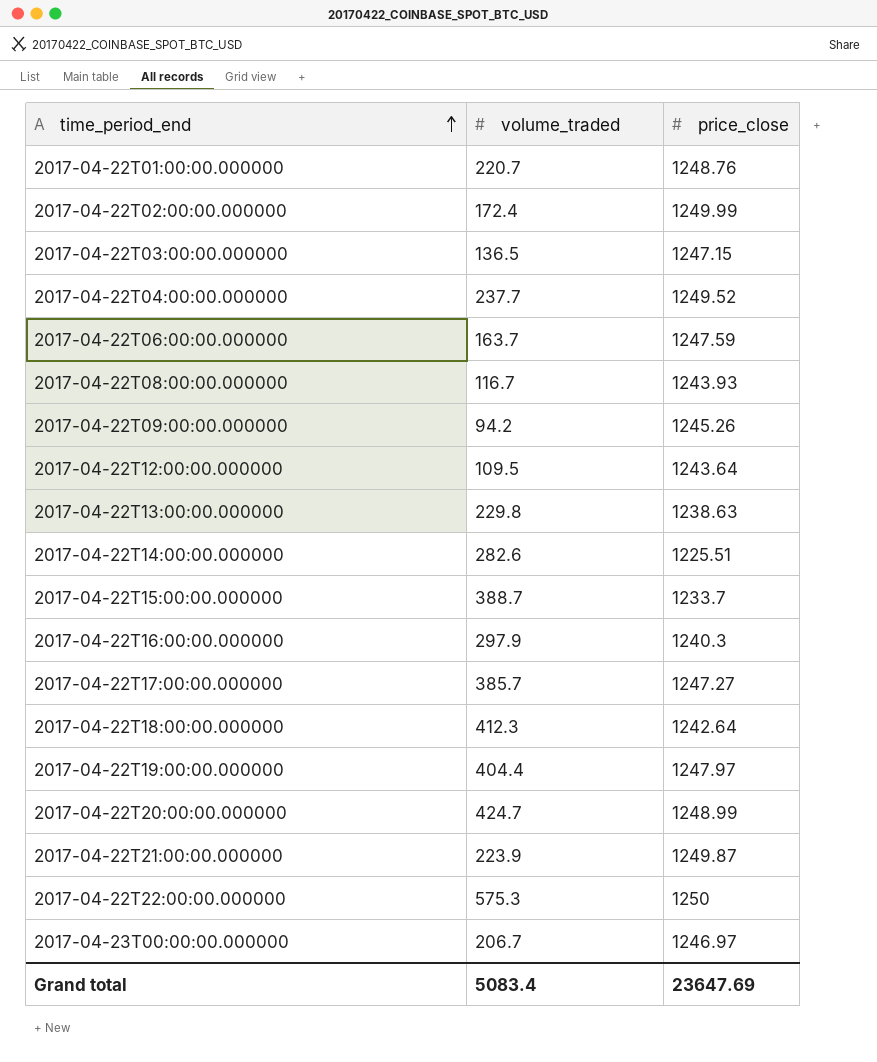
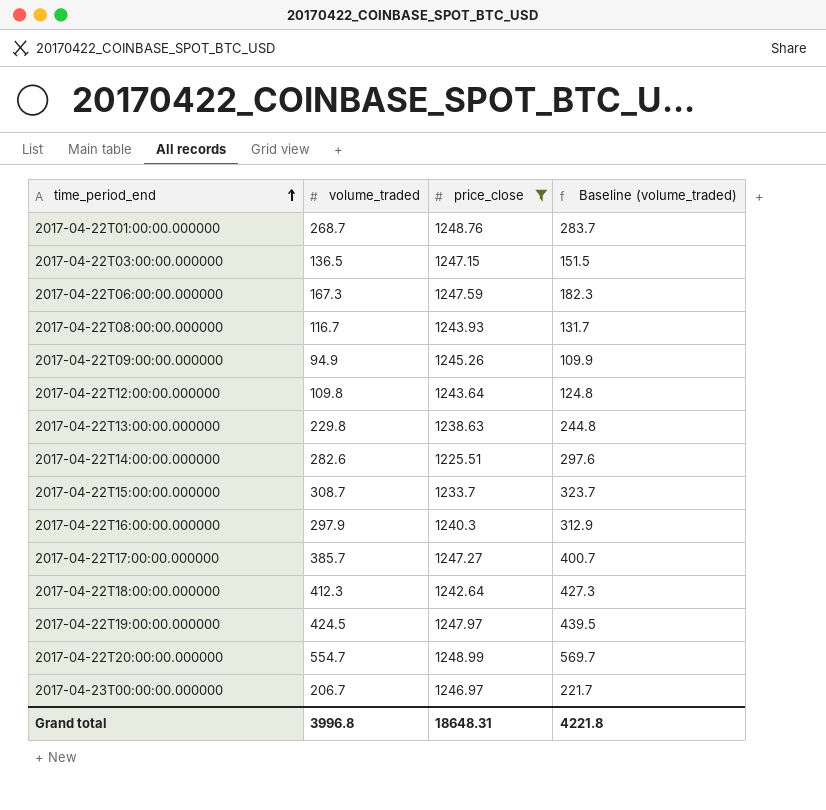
filter: none -> price_close <= 1248.99
column Baseline (volume_traded) | formula: none -> [volume_traded] + 15
2017-04-22T01:00:00.000000 | volume_traded: 220.7 -> 268.7
2017-04-22T06:00:00.000000 | volume_traded: 163.7 -> 167.3
2017-04-22T09:00:00.000000 | volume_traded: 94.2 -> 94.9
2017-04-22T12:00:00.000000 | volume_traded: 109.5 -> 109.8
2017-04-22T15:00:00.000000 | volume_traded: 388.7 -> 308.7
2017-04-22T19:00:00.000000 | volume_traded: 404.4 -> 424.5
2017-04-22T20:00:00.000000 | volume_traded: 424.7 -> 554.7
Grand total | volume_traded: 5083.4 -> 3996.8
Grand total | price_close: 23647.69 -> 18648.31

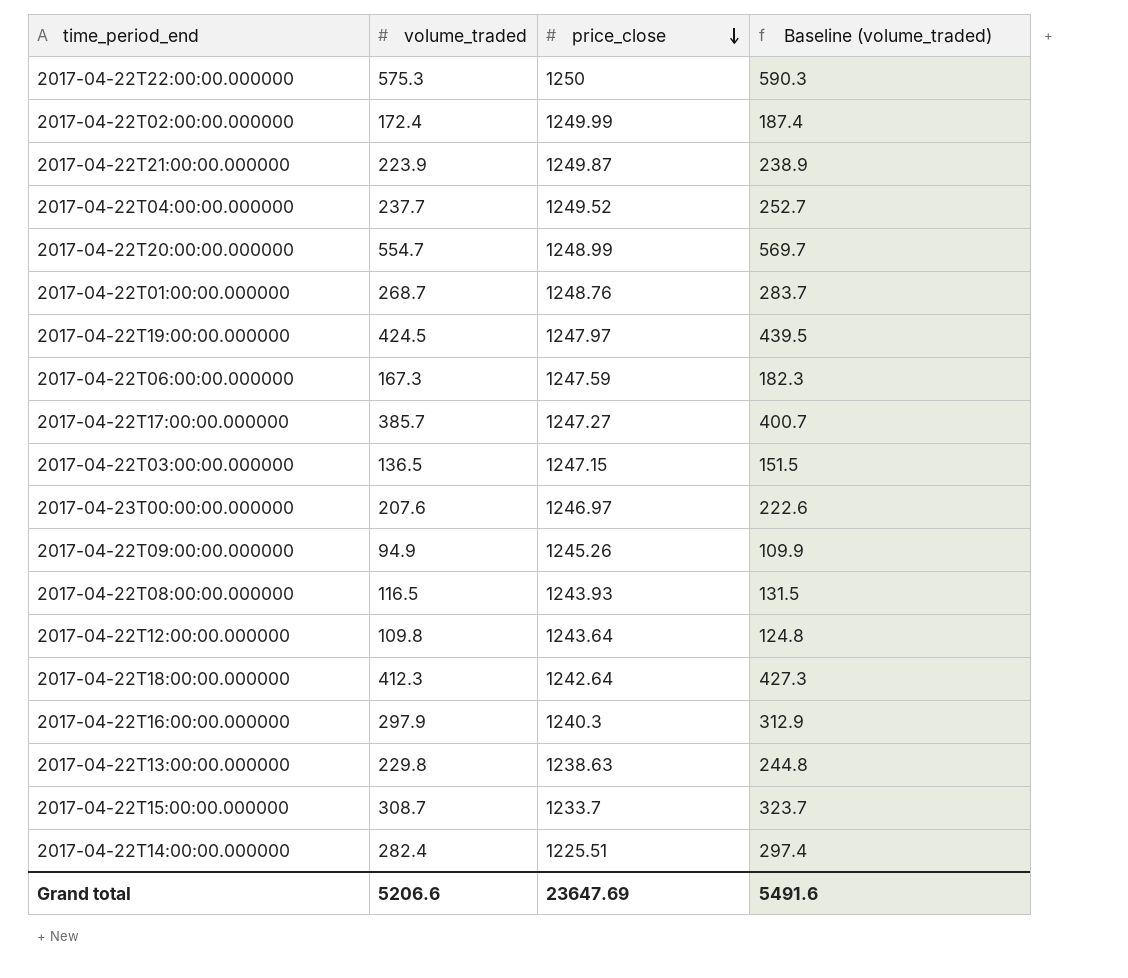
filter: price_close <= 1248.99 -> none
row order: time_period_end ascending -> price_close descending
2017-04-23T00:00:00.000000 | volume_traded: 206.7 -> 207.6
2017-04-23T00:00:00.000000 | Baseline (volume_traded): 221.7 -> 222.6
2017-04-22T08:00:00.000000 | volume_traded: 116.7 -> 116.5
2017-04-22T08:00:00.000000 | Baseline (volume_traded): 131.7 -> 131.5
2017-04-22T14:00:00.000000 | volume_traded: 282.6 -> 282.4
2017-04-22T14:00:00.000000 | Baseline (volume_traded): 297.6 -> 297.4
Grand total | volume_traded: 3996.8 -> 5206.6
Grand total | price_close: 18648.31 -> 23647.69
Grand total | Baseline (volume_traded): 4221.8 -> 5491.6

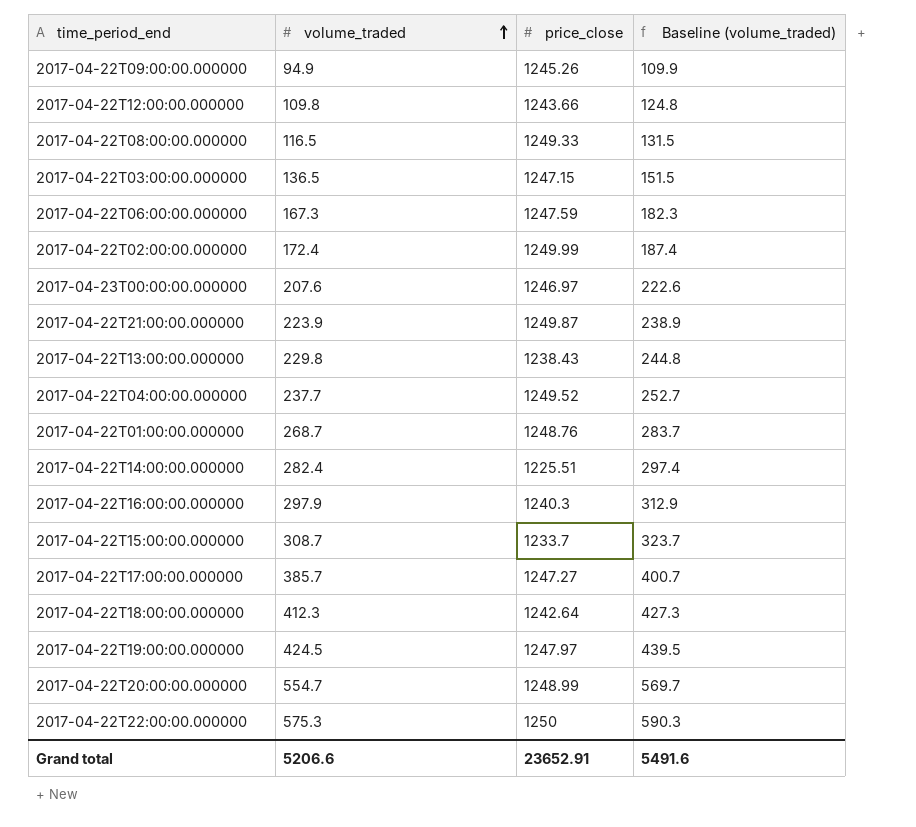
row order: price_close descending -> volume_traded ascending
2017-04-22T12:00:00.000000 | price_close: 1243.64 -> 1243.66
2017-04-22T08:00:00.000000 | price_close: 1243.93 -> 1249.33
2017-04-22T13:00:00.000000 | price_close: 1238.63 -> 1238.43
Grand total | price_close: 23647.69 -> 23652.91

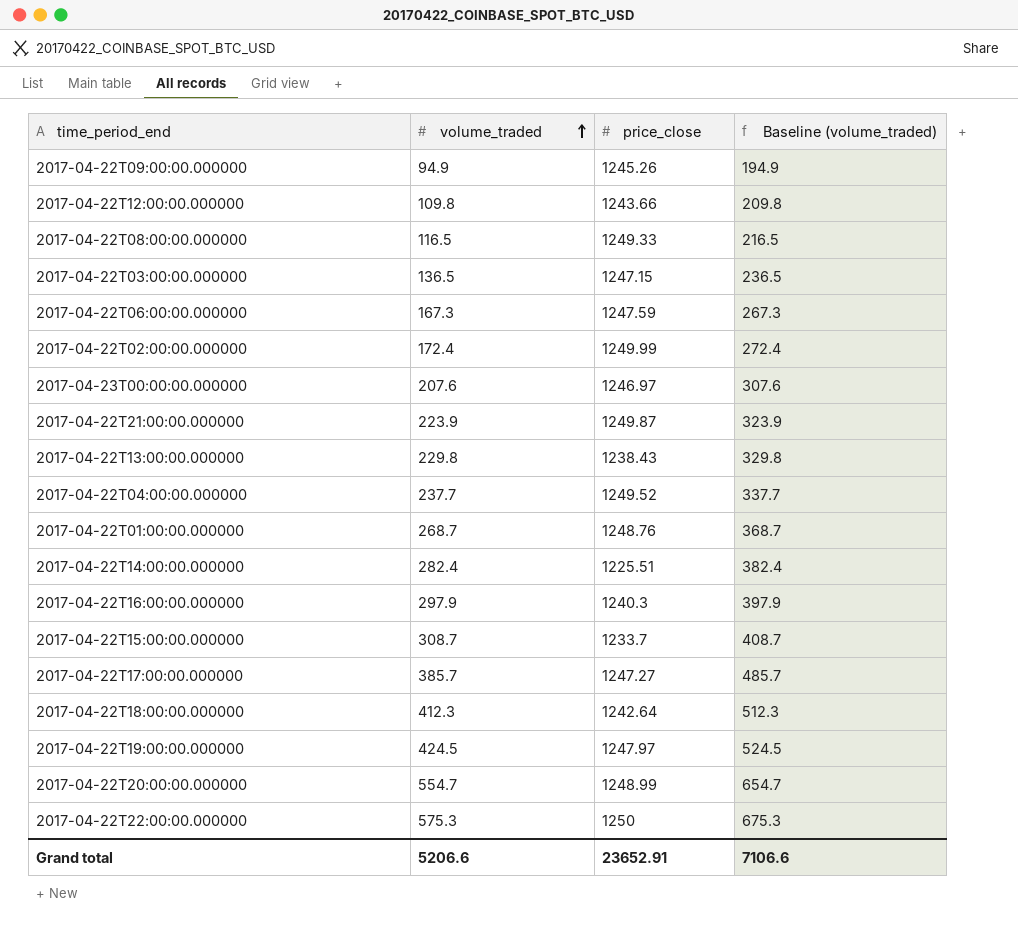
column Baseline (volume_traded) | formula: [volume_traded] + 15 -> [volume_traded] + 100
Grand total | Baseline (volume_traded): 5491.6 -> 7106.6

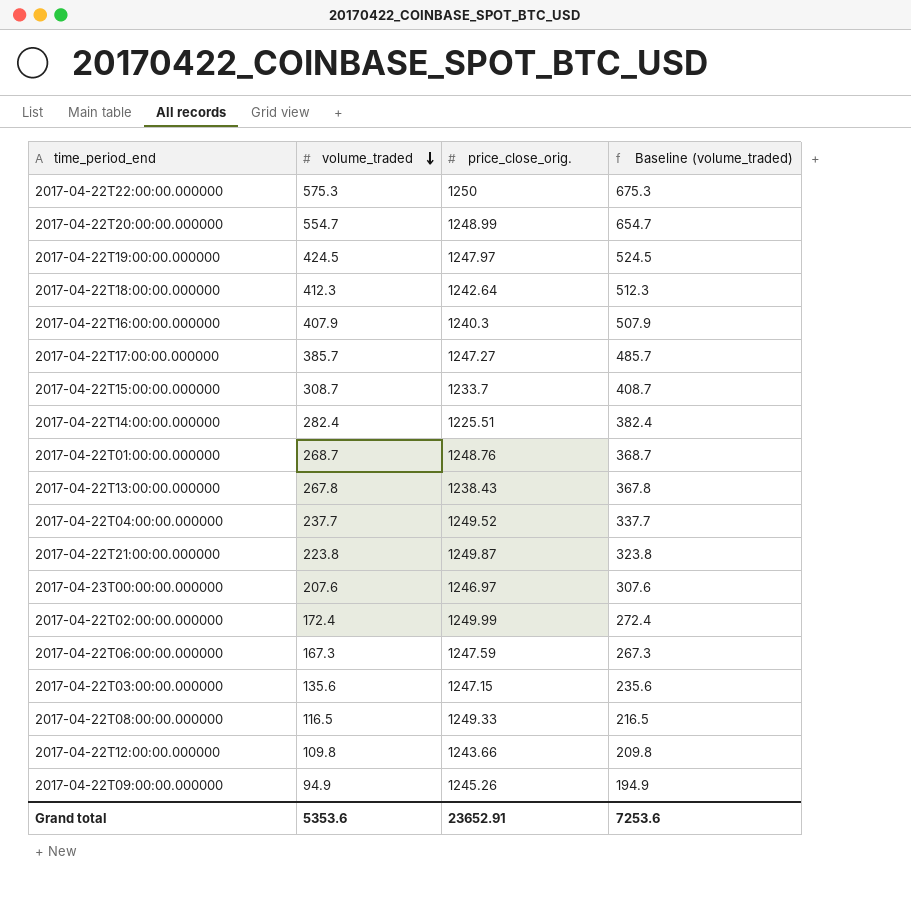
row order: volume_traded ascending -> volume_traded descending
column name: price_close -> price_close_orig.
2017-04-22T16:00:00.000000 | volume_traded: 297.9 -> 407.9
2017-04-22T16:00:00.000000 | Baseline (volume_traded): 397.9 -> 507.9
2017-04-22T13:00:00.000000 | volume_traded: 229.8 -> 267.8
2017-04-22T13:00:00.000000 | Baseline (volume_traded): 329.8 -> 367.8
2017-04-22T21:00:00.000000 | volume_traded: 223.9 -> 223.8
2017-04-22T21:00:00.000000 | Baseline (volume_traded): 323.9 -> 323.8
2017-04-22T03:00:00.000000 | volume_traded: 136.5 -> 135.6
2017-04-22T03:00:00.000000 | Baseline (volume_traded): 236.5 -> 235.6
Grand total | volume_traded: 5206.6 -> 5353.6
Grand total | Baseline (volume_traded): 7106.6 -> 7253.6

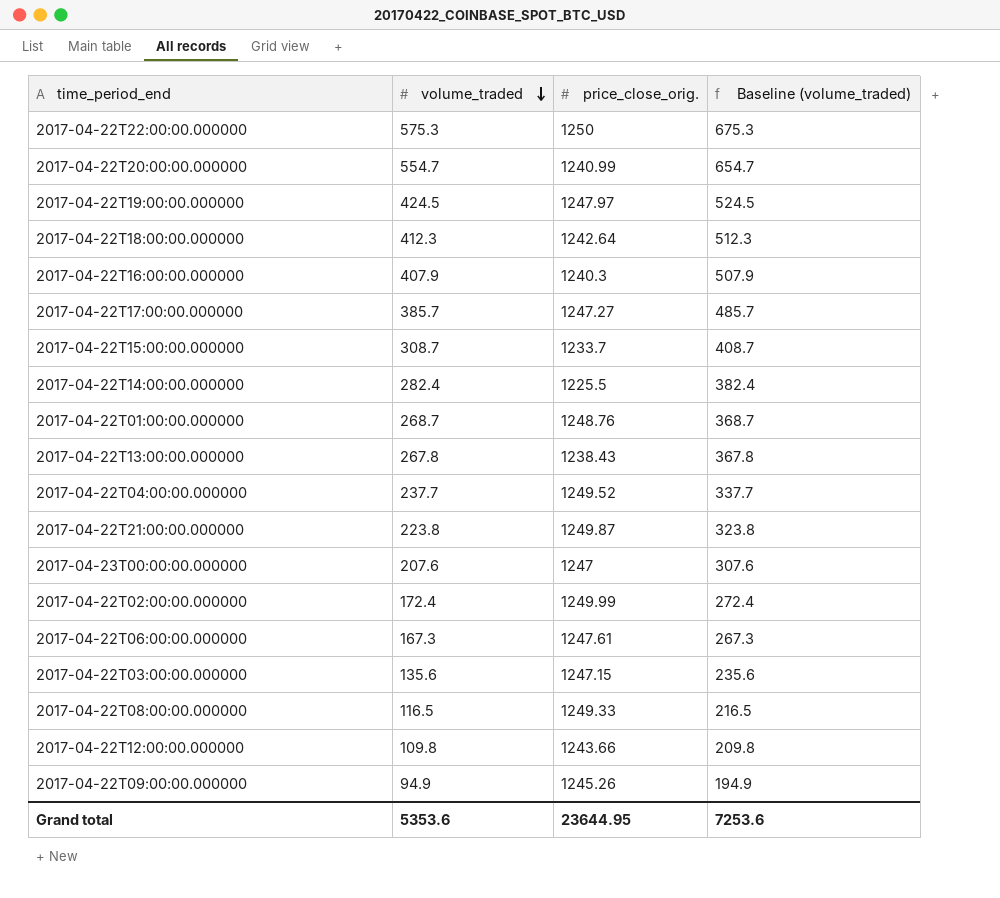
2017-04-22T20:00:00.000000 | price_close_orig.: 1248.99 -> 1240.99
2017-04-22T14:00:00.000000 | price_close_orig.: 1225.51 -> 1225.5
2017-04-23T00:00:00.000000 | price_close_orig.: 1246.97 -> 1247
2017-04-22T06:00:00.000000 | price_close_orig.: 1247.59 -> 1247.61
Grand total | price_close_orig.: 23652.91 -> 23644.95

